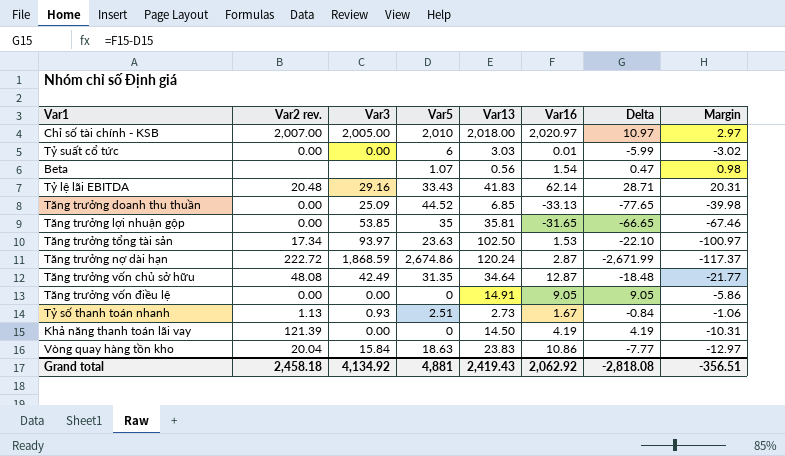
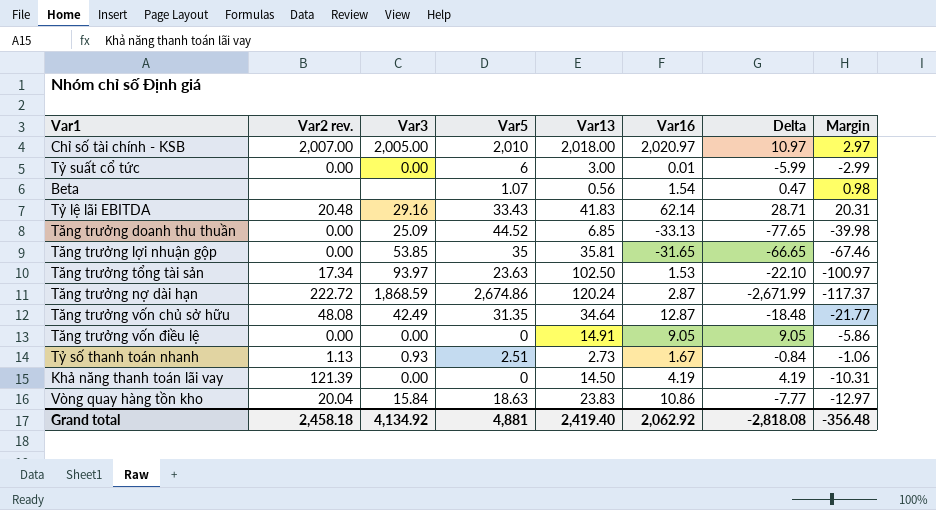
Tỷ suất cổ tức | Var13: 3.03 -> 3.00
Tỷ suất cổ tức | Margin: -3.02 -> -2.99
Grand total | Var13: 2,419.43 -> 2,419.40
Grand total | Margin: -356.51 -> -356.48

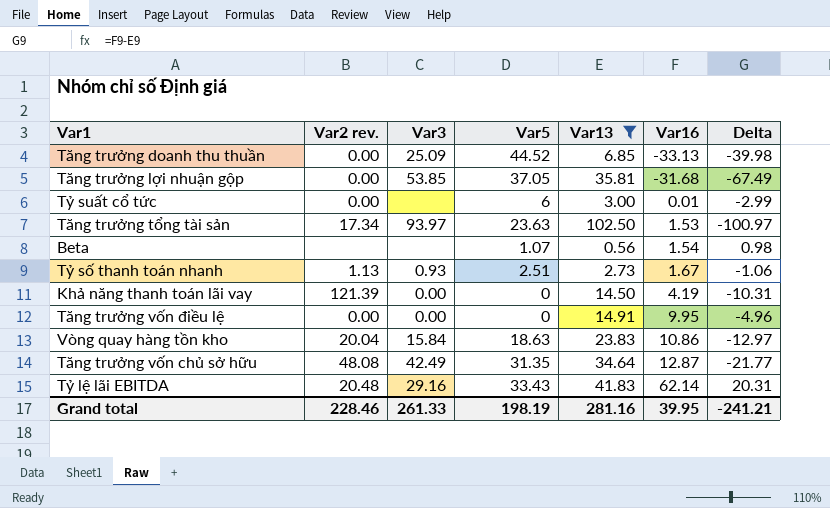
filter: none -> Var13 <= 102.50
row order: none -> Var16 ascending
column Margin | formula: [Var16] - [Var13] -> none
column Delta | formula: [Var16] - [Var5] -> [Var16] - [Var13]
Tăng trưởng lợi nhuận gộp | Var5: 35 -> 37.05
Tăng trưởng lợi nhuận gộp | Var16: -31.65 -> -31.68
Tỷ suất cổ tức | Var3: 0.00 -> none
Tăng trưởng vốn điều lệ | Var16: 9.05 -> 9.95
Grand total | Var2 rev.: 2,458.18 -> 228.46
Grand total | Var3: 4,134.92 -> 261.33
Grand total | Var5: 4,881 -> 198.19
Grand total | Var13: 2,419.40 -> 281.16
Grand total | Var16: 2,062.92 -> 39.95
Grand total | Delta: -2,818.08 -> -241.21

